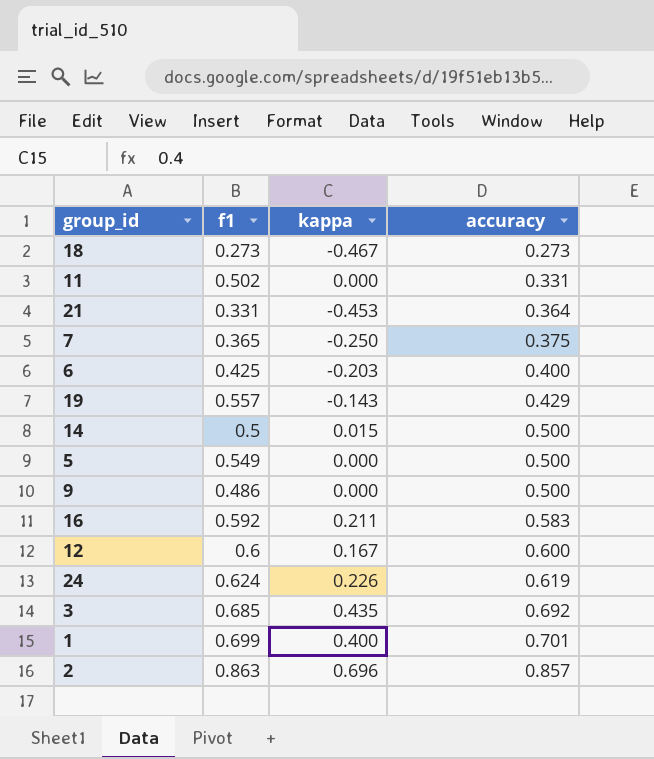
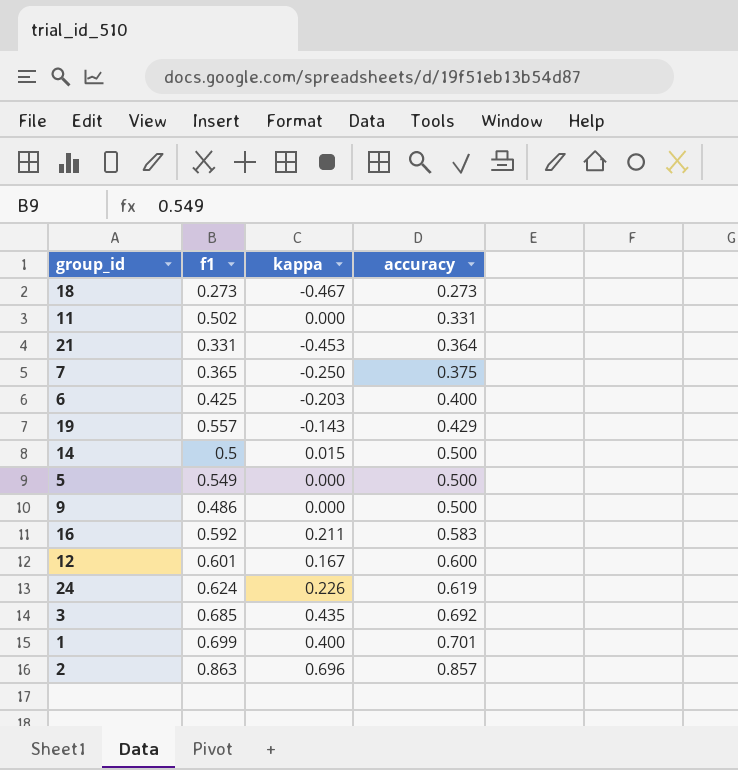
12 | f1: 0.6 -> 0.601

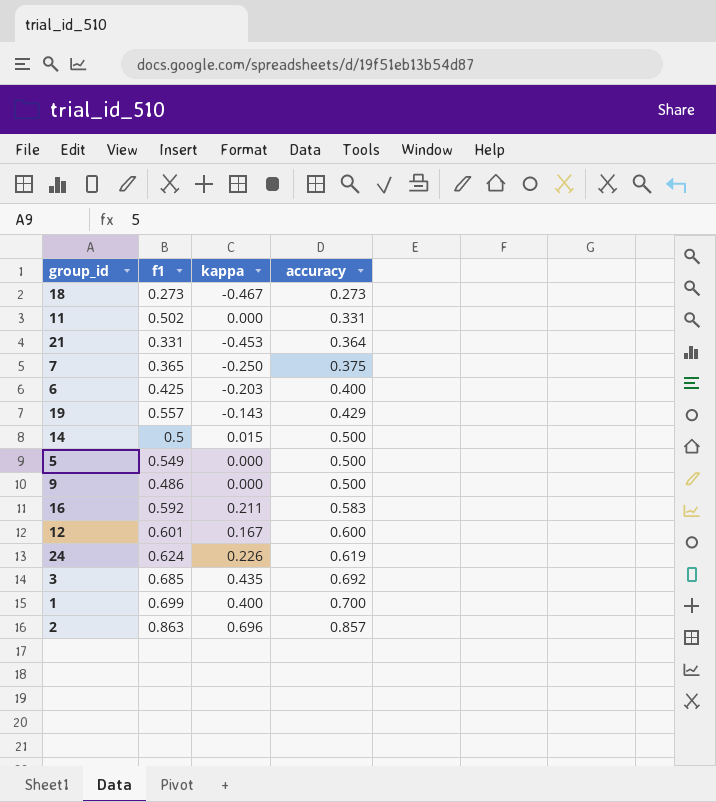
1 | accuracy: 0.701 -> 0.700

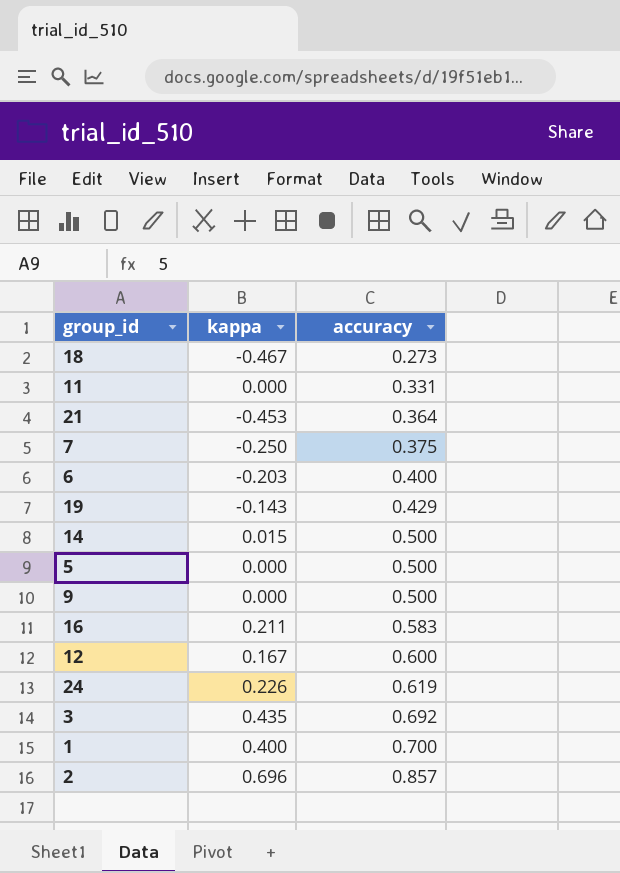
column f1 | position: 2 -> none

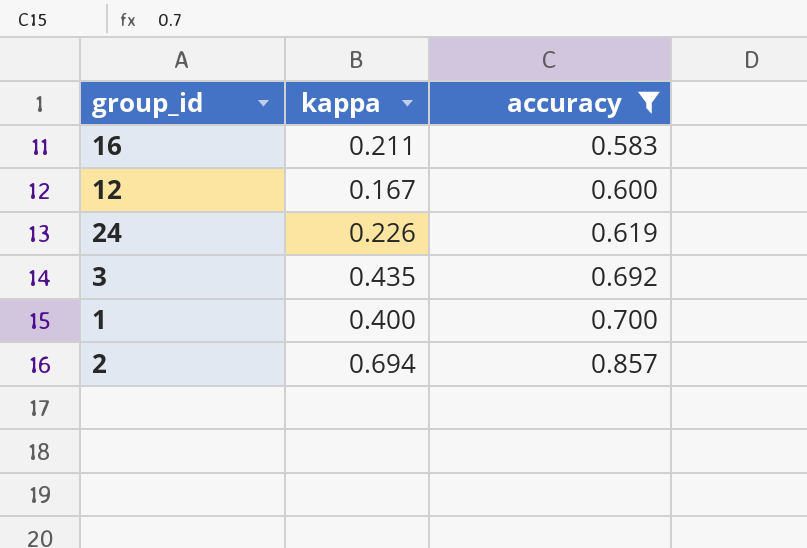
filter: none -> accuracy >= 0.583
2 | kappa: 0.696 -> 0.694

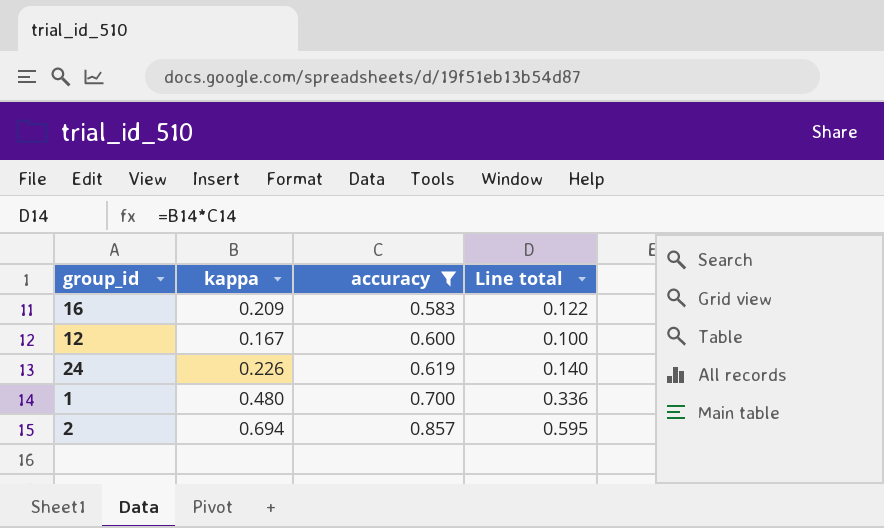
column Line total | formula: none -> [kappa] * [accuracy]
row 3: 0.435 | 0.692 -> none
16 | kappa: 0.211 -> 0.209
1 | kappa: 0.400 -> 0.480

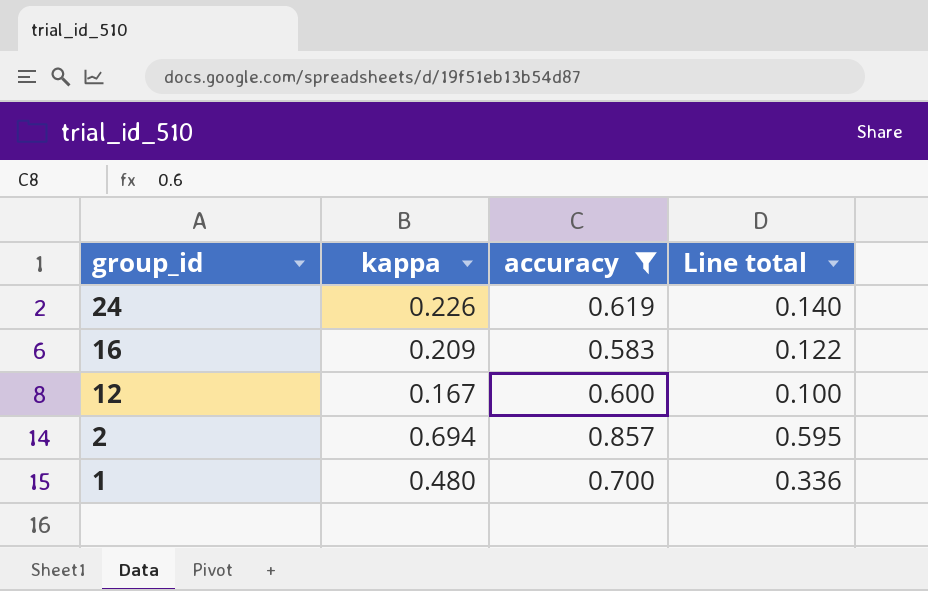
row order: accuracy ascending -> group_id descending

